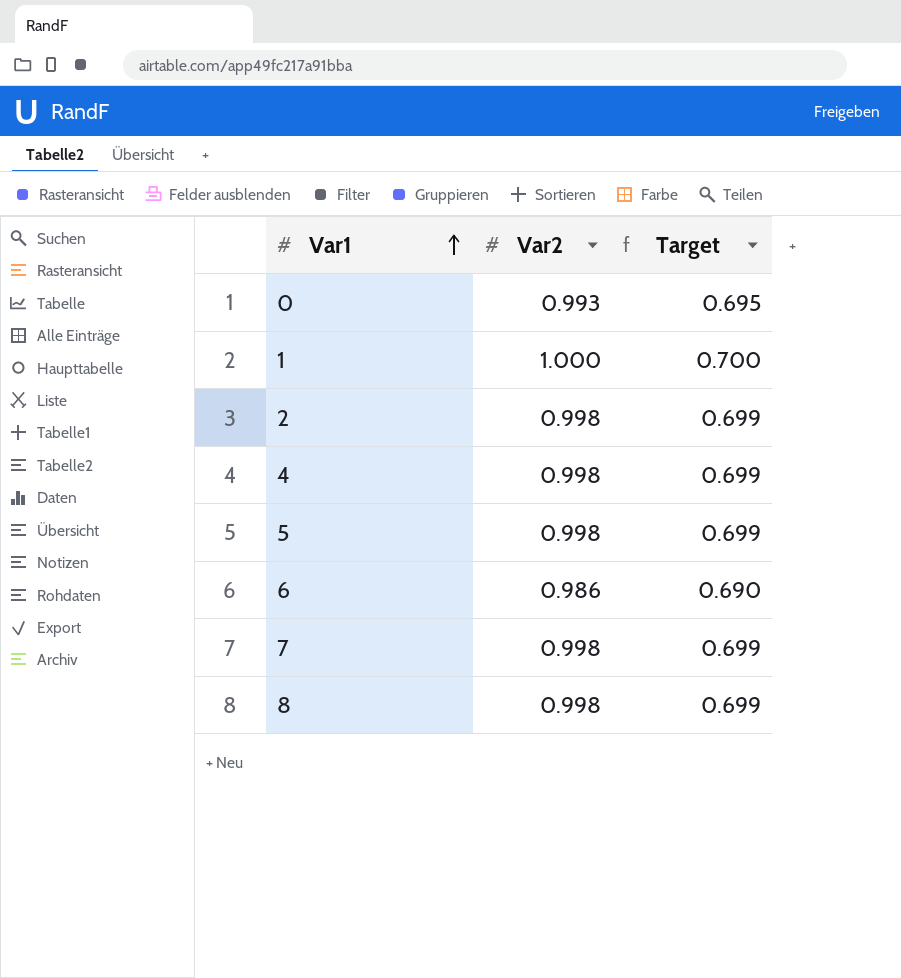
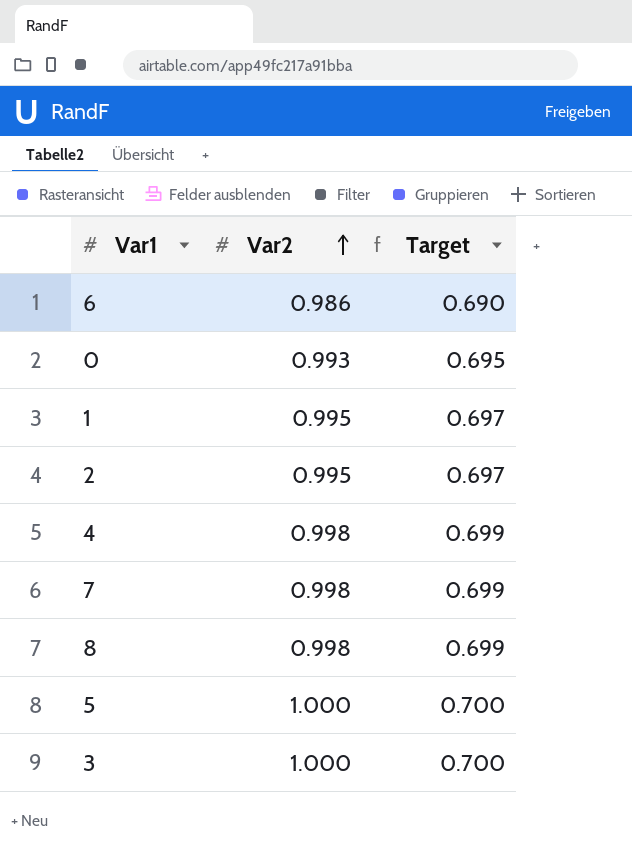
row order: Var1 ascending -> Var2 ascending
1 | Var2: 1.000 -> 0.995
1 | Target: 0.700 -> 0.697
2 | Var2: 0.998 -> 0.995
2 | Target: 0.699 -> 0.697
5 | Var2: 0.998 -> 1.000
5 | Target: 0.699 -> 0.700
row 3: none -> 1.000 | 0.700

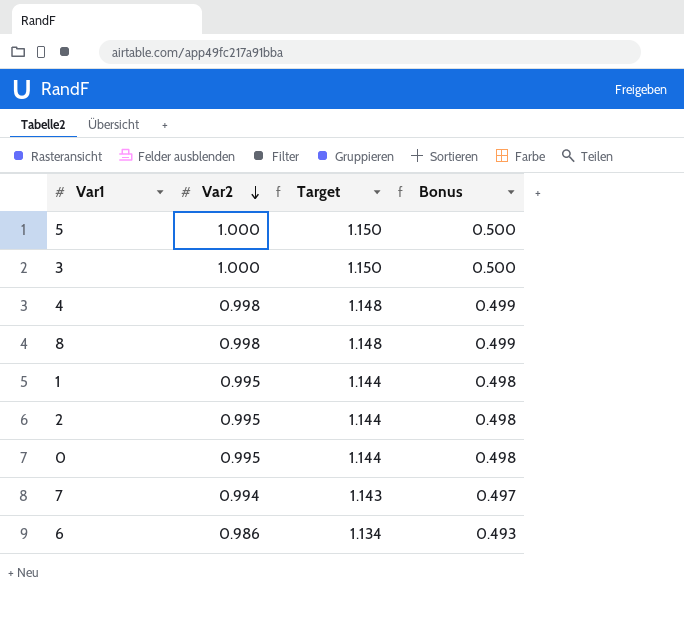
row order: Var2 ascending -> Var2 descending
column Target | formula: [Var2] * 0.7 -> [Var2] * 1.15
column Bonus | formula: none -> [Var2] * 0.5
0 | Var2: 0.993 -> 0.995
7 | Var2: 0.998 -> 0.994

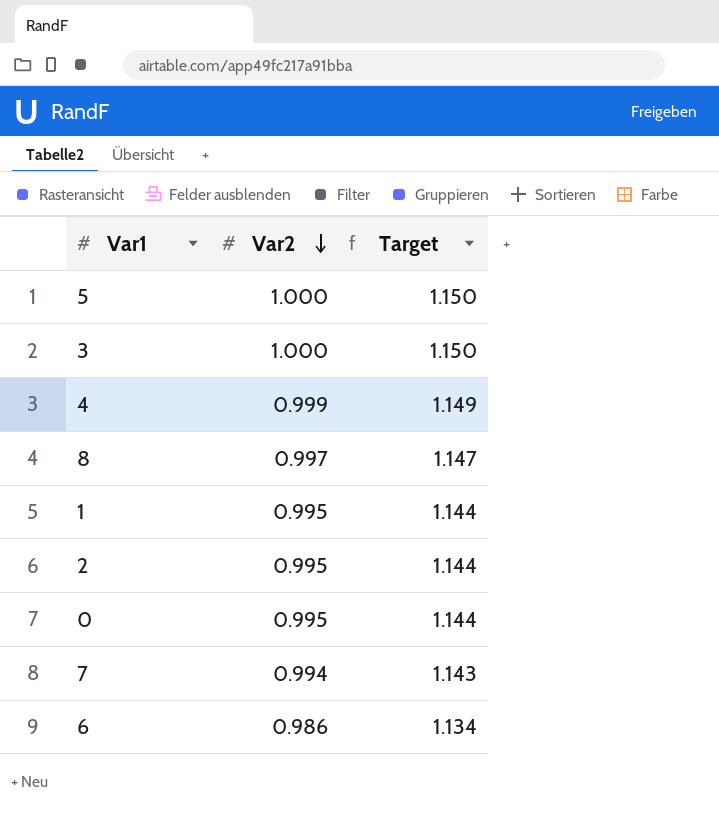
column Bonus | formula: [Var2] * 0.5 -> none
4 | Var2: 0.998 -> 0.999
4 | Target: 1.148 -> 1.149
8 | Var2: 0.998 -> 0.997
8 | Target: 1.148 -> 1.147

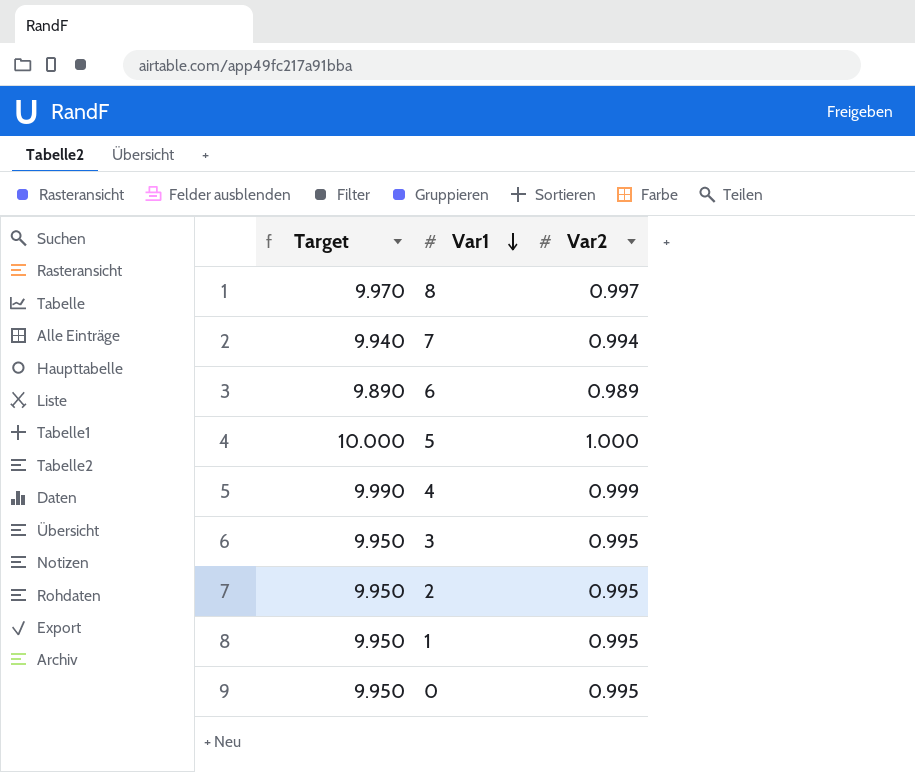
row order: Var2 descending -> Var1 descending
column Target | formula: [Var2] * 1.15 -> [Var2] * 10
column Target | position: 3 -> 1
6 | Var2: 0.986 -> 0.989
3 | Var2: 1.000 -> 0.995

